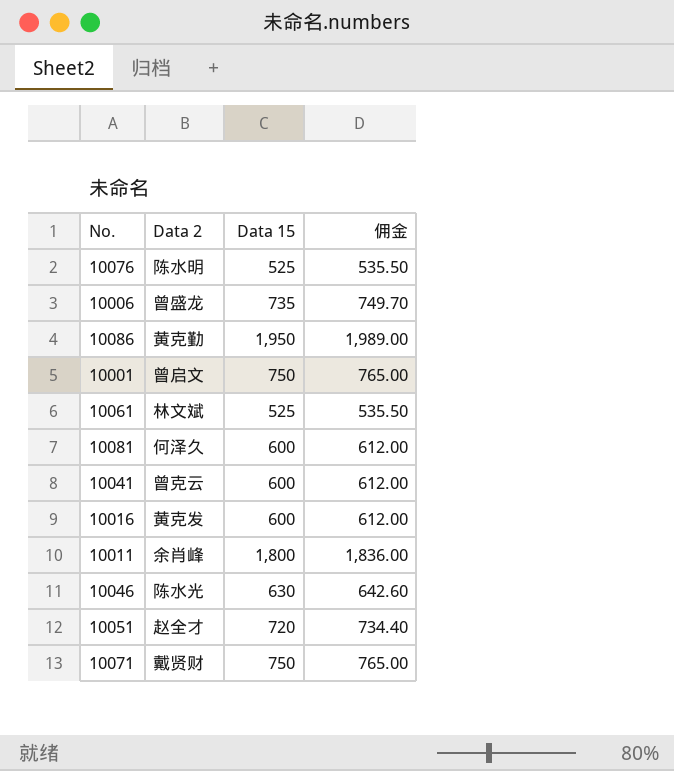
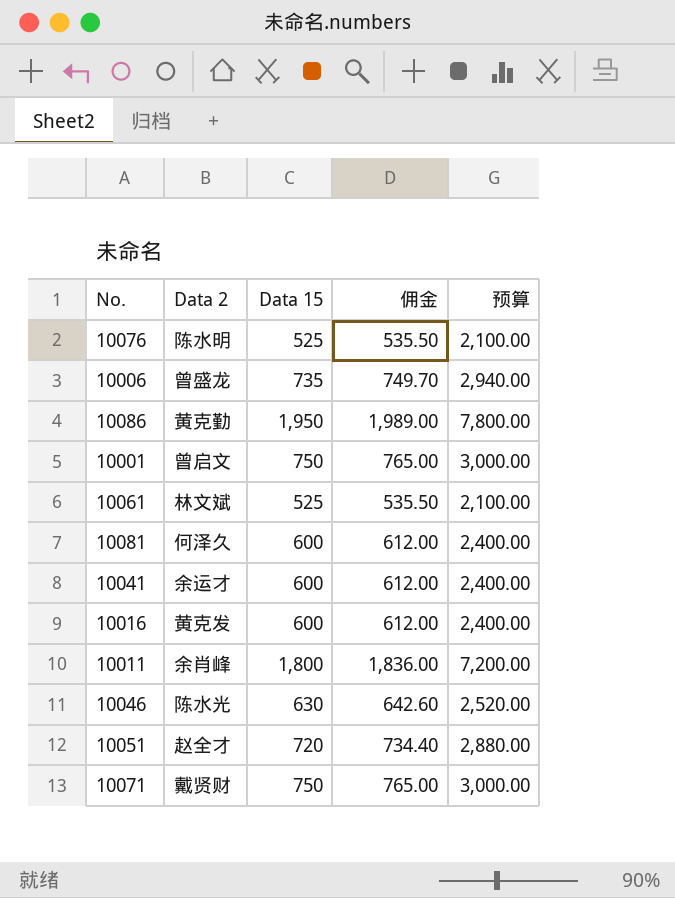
column 预算 | formula: none -> [Data 15] * 4
10041 | Data 2: 曾克云 -> 余运才

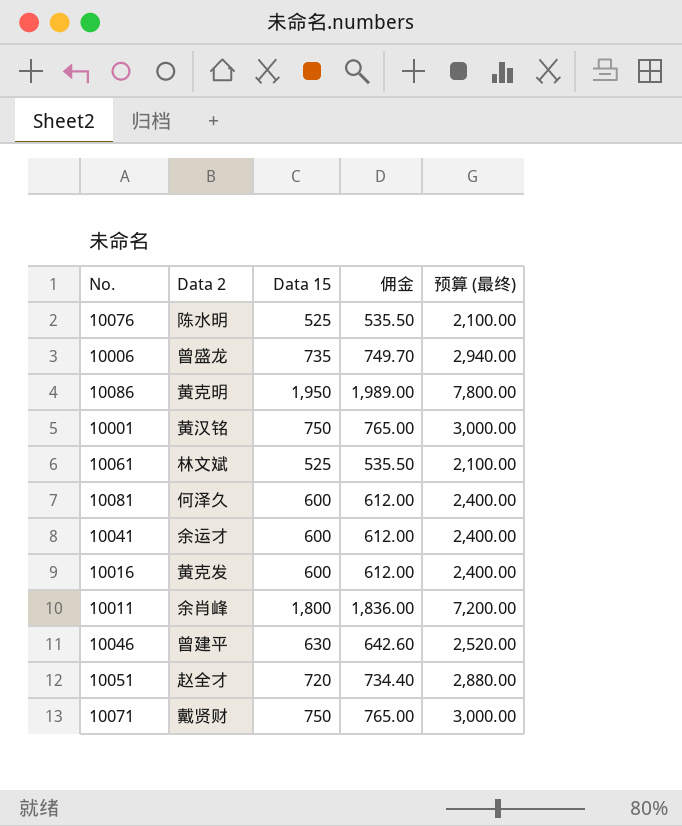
column name: 预算 -> 预算 (最终)
10086 | Data 2: 黄克勤 -> 黄克明
10001 | Data 2: 曾启文 -> 黄汉铭
10046 | Data 2: 陈水光 -> 曾建平

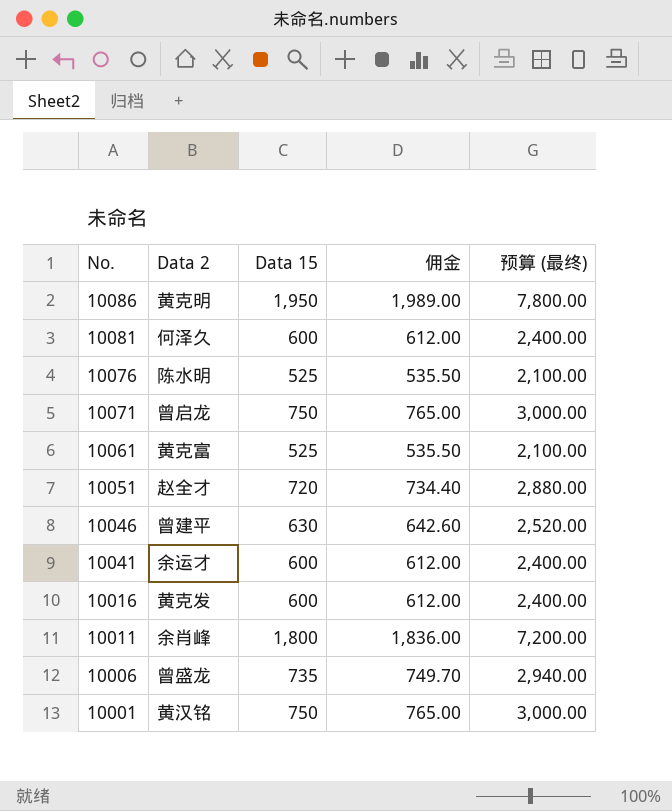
row order: none -> No. descending
10071 | Data 2: 戴贤财 -> 曾启龙
10061 | Data 2: 林文斌 -> 黄克富

